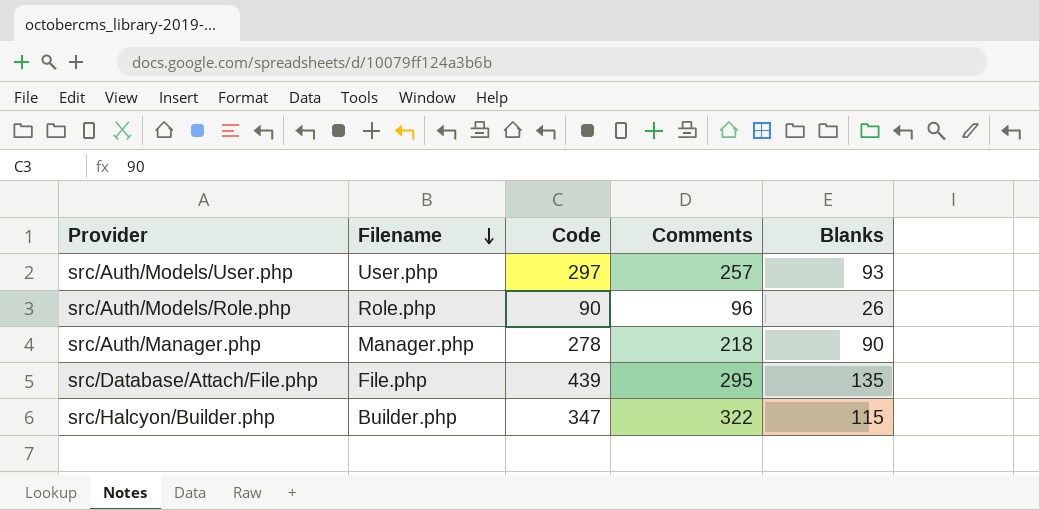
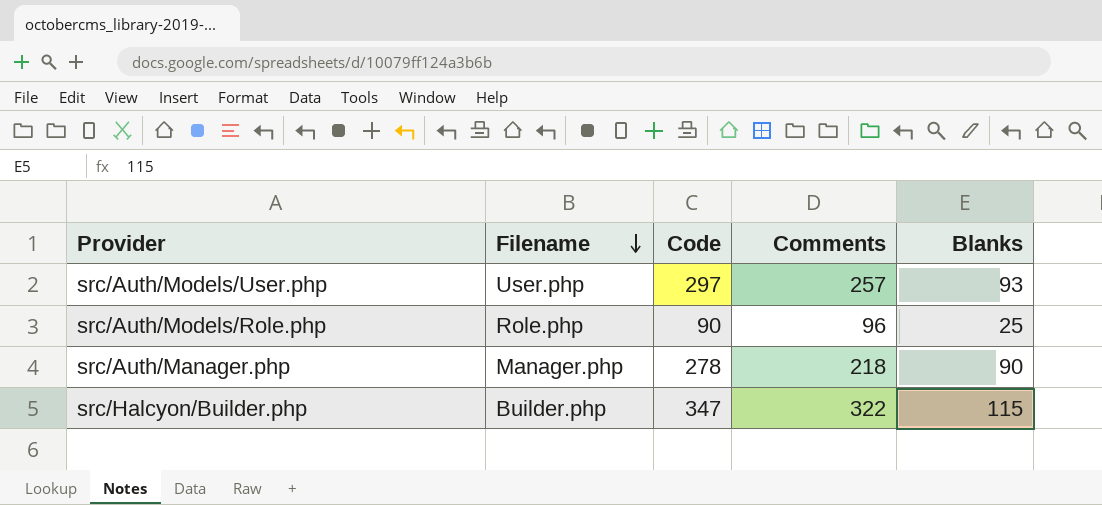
row src/Database/Attach/File.php: File.php | 439 | 295 | 135 -> none
src/Auth/Models/Role.php | Blanks: 26 -> 25

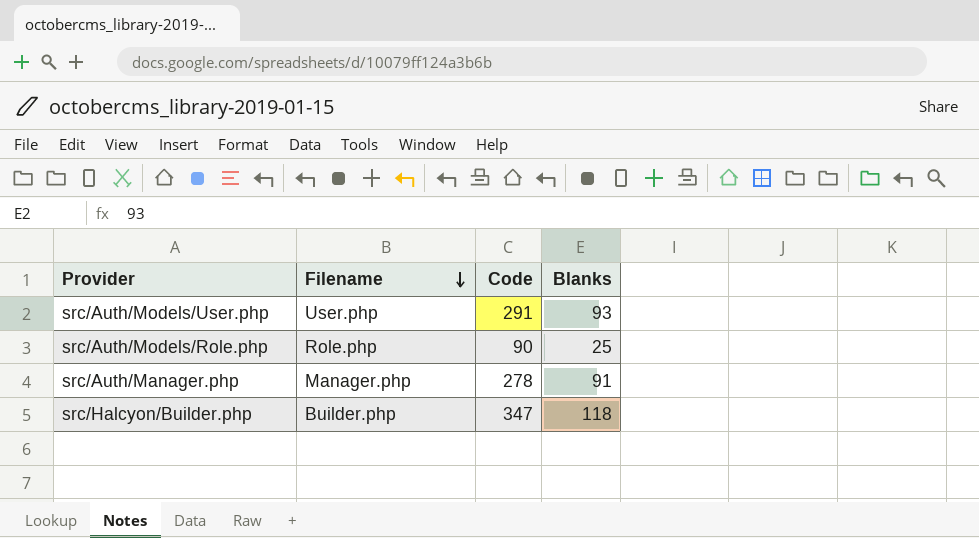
column Comments | position: 4 -> none
src/Auth/Models/User.php | Code: 297 -> 291
src/Auth/Manager.php | Blanks: 90 -> 91
src/Halcyon/Builder.php | Blanks: 115 -> 118

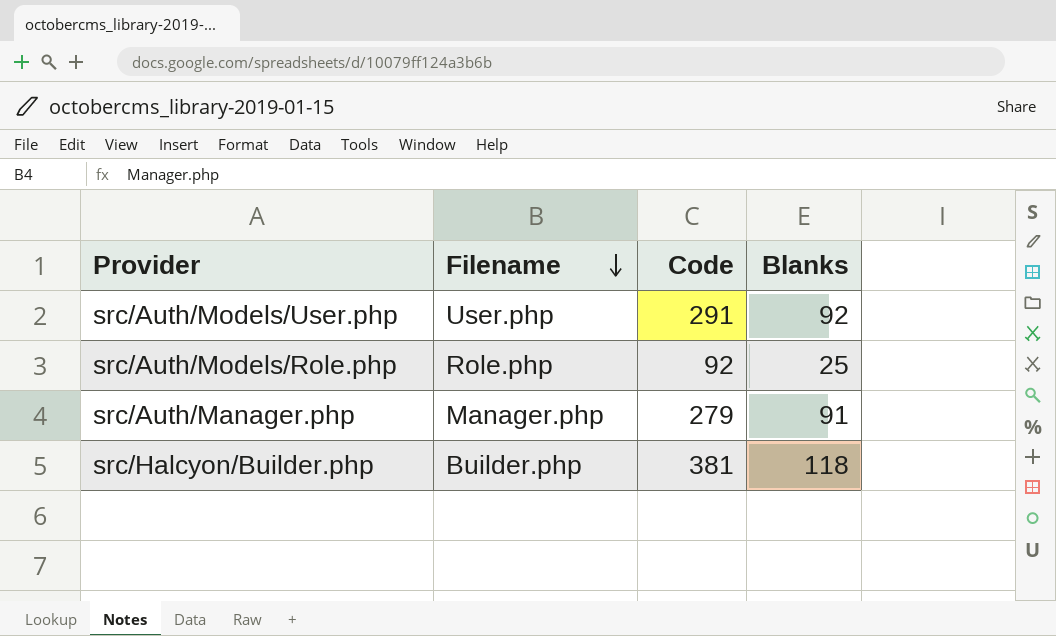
src/Auth/Models/User.php | Blanks: 93 -> 92
src/Auth/Models/Role.php | Code: 90 -> 92
src/Auth/Manager.php | Code: 278 -> 279
src/Halcyon/Builder.php | Code: 347 -> 381

